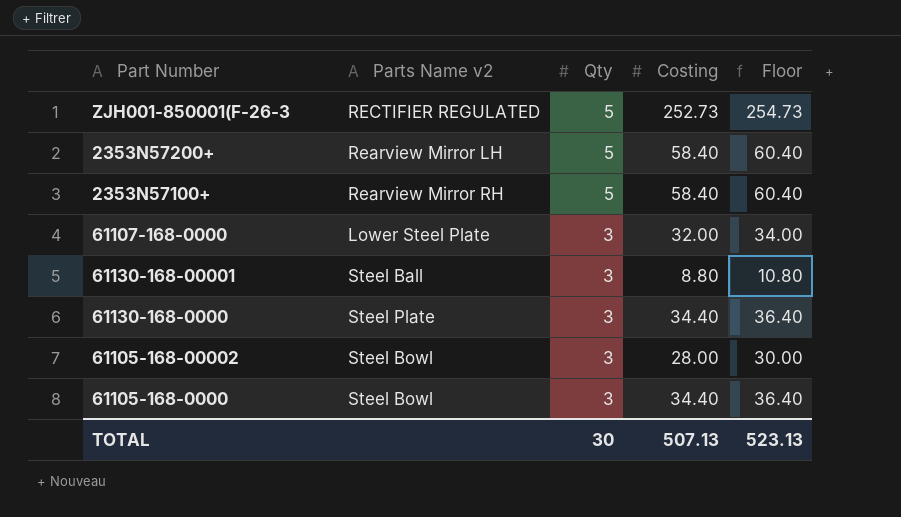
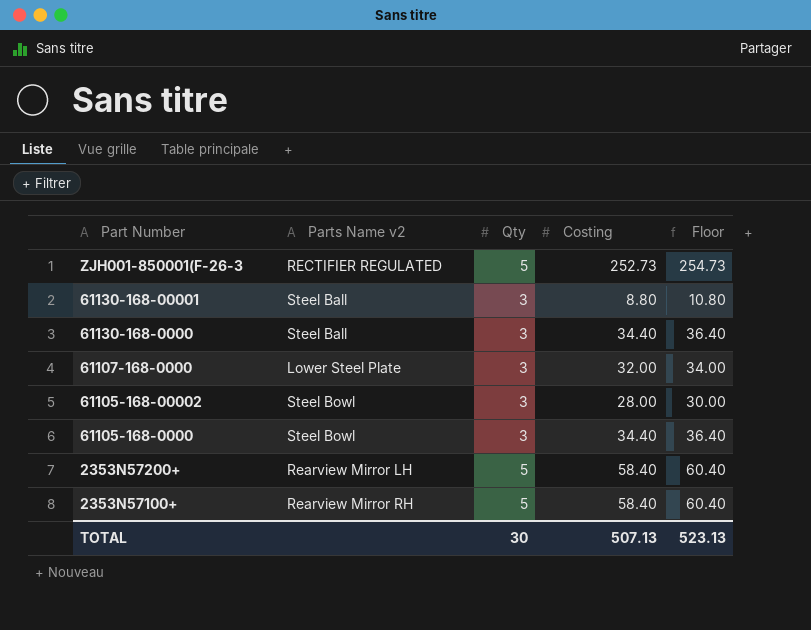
row order: Qty descending -> Part Number descending
61130-168-0000 | Parts Name v2: Steel Plate -> Steel Ball

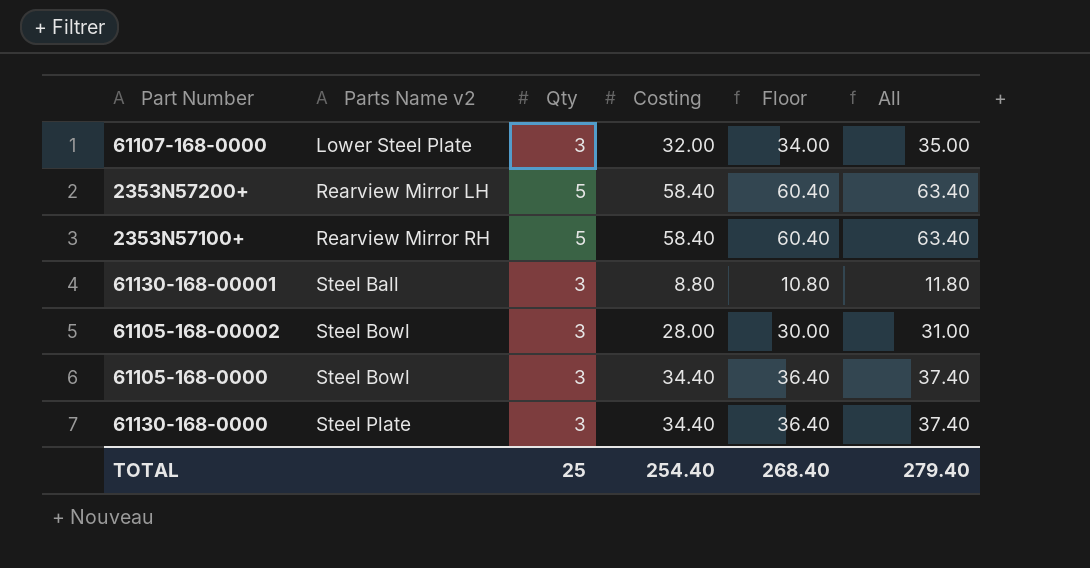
row order: Part Number descending -> Parts Name v2 ascending
column All | formula: none -> [Qty] + [Costing]
row ZJH001-850001(F-26-3: RECTIFIER REGULATED | 5 | 252.73 | 254.73 -> none
61130-168-0000 | Parts Name v2: Steel Ball -> Steel Plate
TOTAL | Qty: 30 -> 25
TOTAL | Costing: 507.13 -> 254.40
TOTAL | Floor: 523.13 -> 268.40

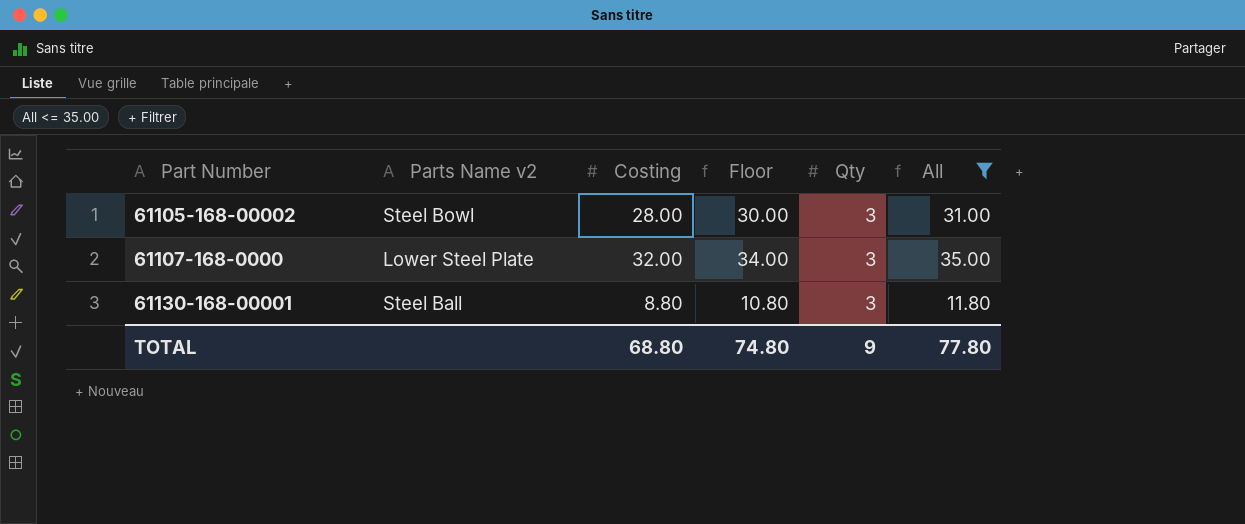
filter: none -> All <= 35.00
row order: Parts Name v2 ascending -> Part Number ascending
column Qty | position: 3 -> 5
TOTAL | Costing: 254.40 -> 68.80
TOTAL | Floor: 268.40 -> 74.80
TOTAL | Qty: 25 -> 9
TOTAL | All: 279.40 -> 77.80

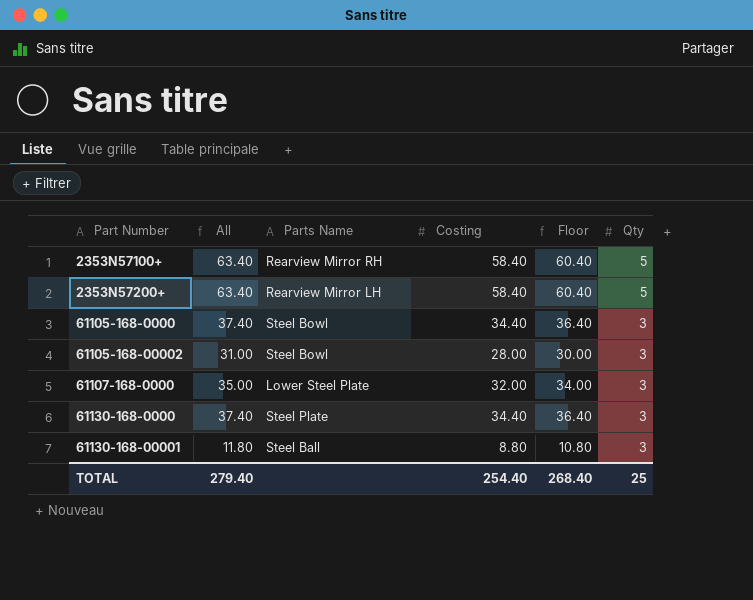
filter: All <= 35.00 -> none
column All | position: 6 -> 2
column name: Parts Name v2 -> Parts Name
TOTAL | All: 77.80 -> 279.40
TOTAL | Costing: 68.80 -> 254.40
TOTAL | Floor: 74.80 -> 268.40
TOTAL | Qty: 9 -> 25

